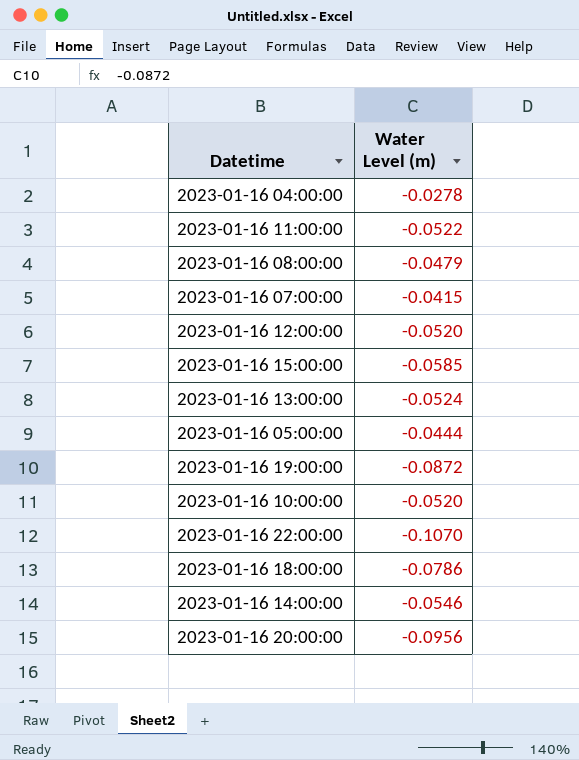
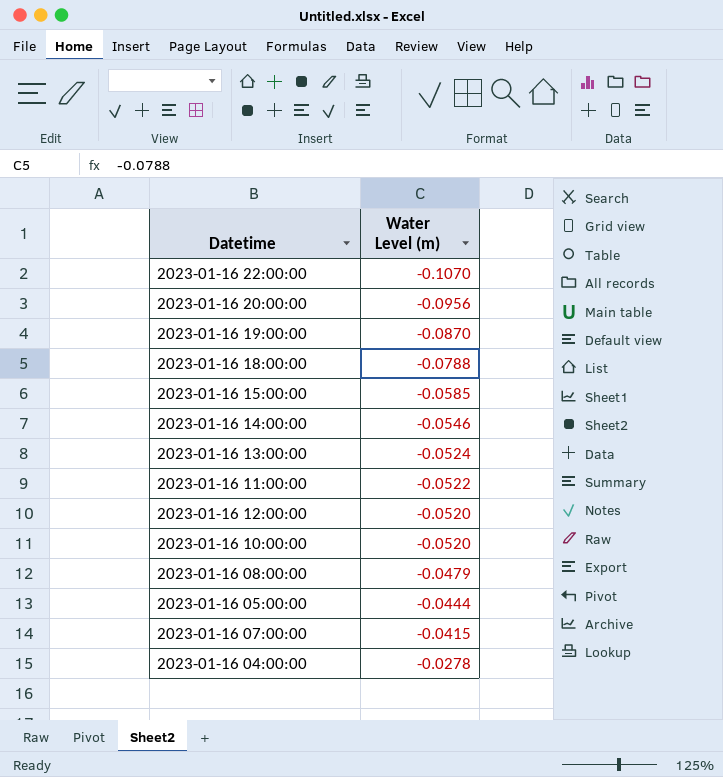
row order: none -> Water Level (m) ascending
2023-01-16 19:00:00 | Water Level (m): -0.0872 -> -0.0870
2023-01-16 18:00:00 | Water Level (m): -0.0786 -> -0.0788

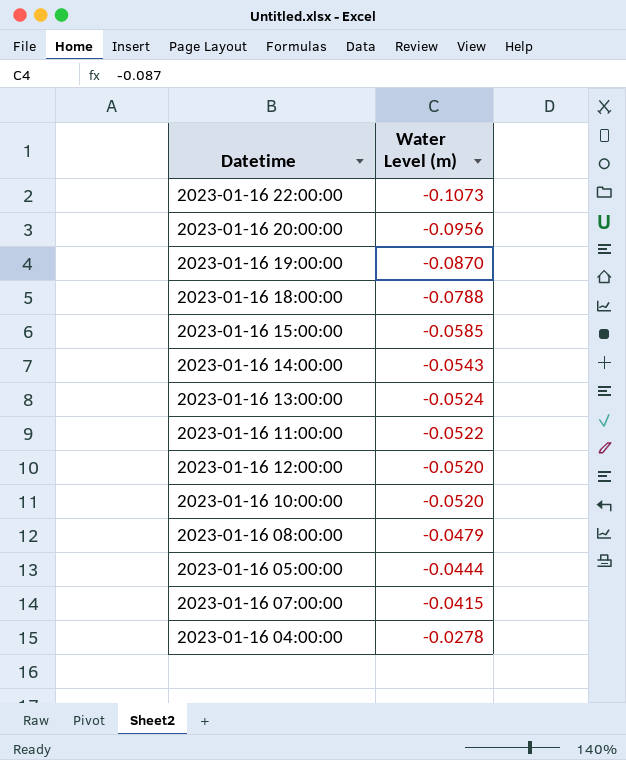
2023-01-16 22:00:00 | Water Level (m): -0.1070 -> -0.1073
2023-01-16 14:00:00 | Water Level (m): -0.0546 -> -0.0543

